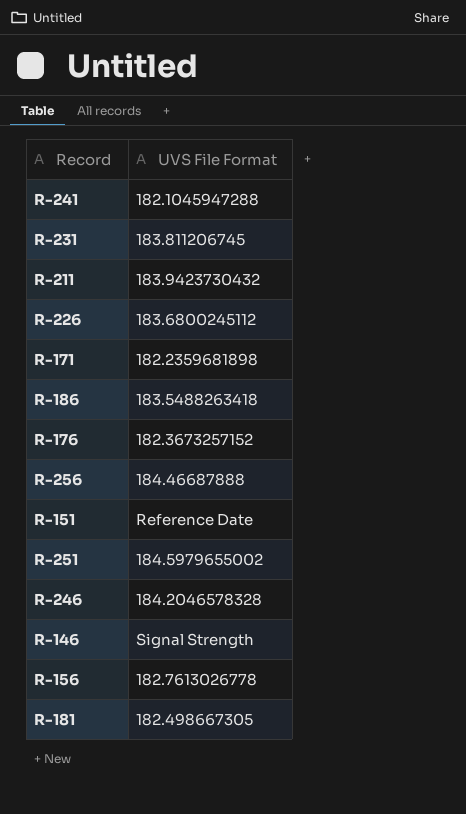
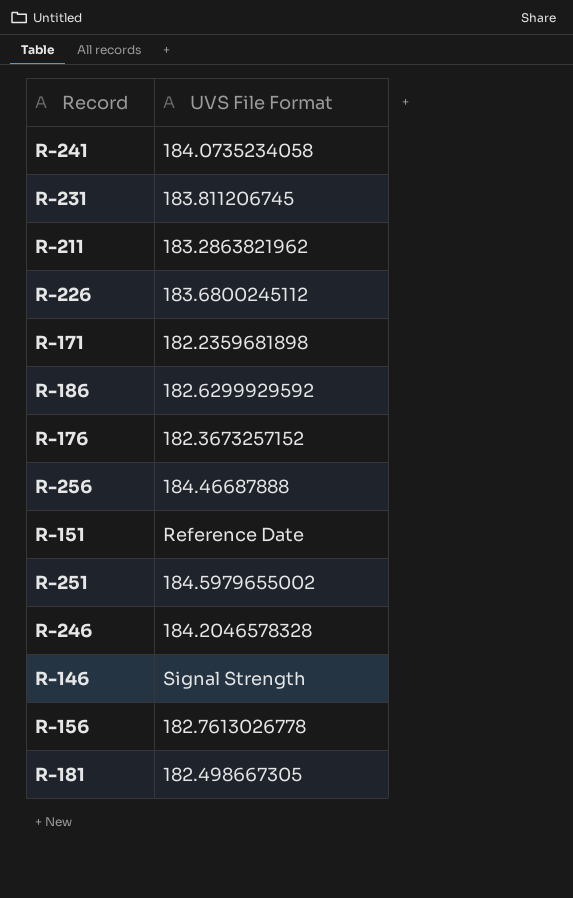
R-241 | UVS File Format: 182.1045947288 -> 184.0735234058
R-211 | UVS File Format: 183.9423730432 -> 183.2863821962
R-186 | UVS File Format: 183.5488263418 -> 182.6299929592

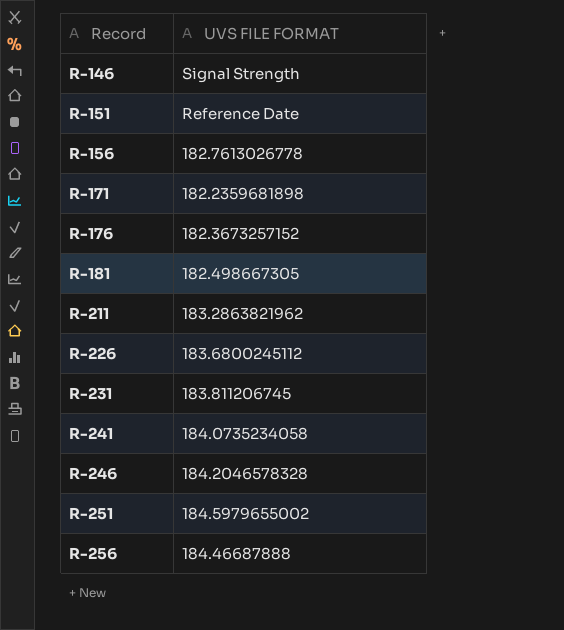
row order: none -> Record ascending
column name: UVS File Format -> UVS FILE FORMAT
row R-186: 182.6299929592 -> none

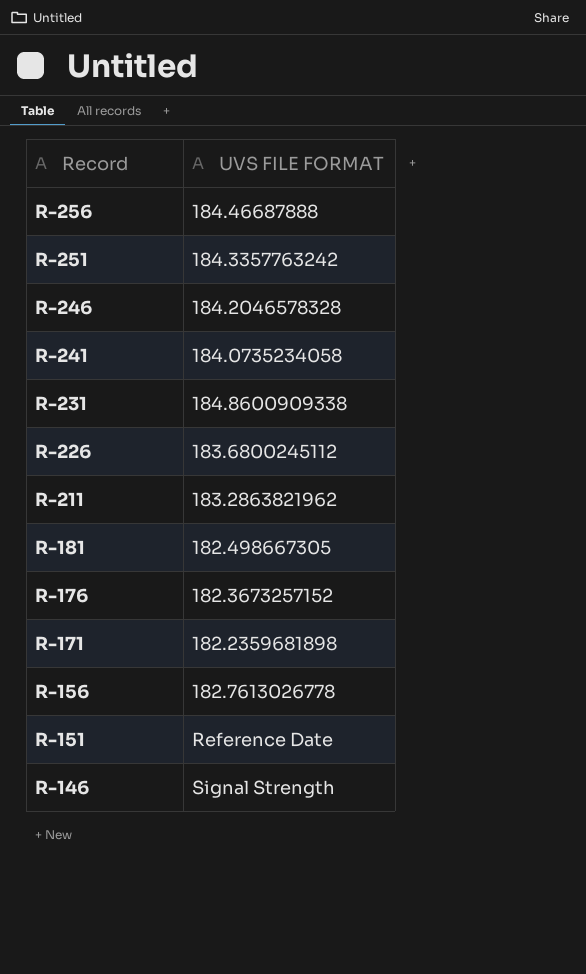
row order: Record ascending -> Record descending
R-251 | UVS FILE FORMAT: 184.5979655002 -> 184.3357763242
R-231 | UVS FILE FORMAT: 183.811206745 -> 184.8600909338

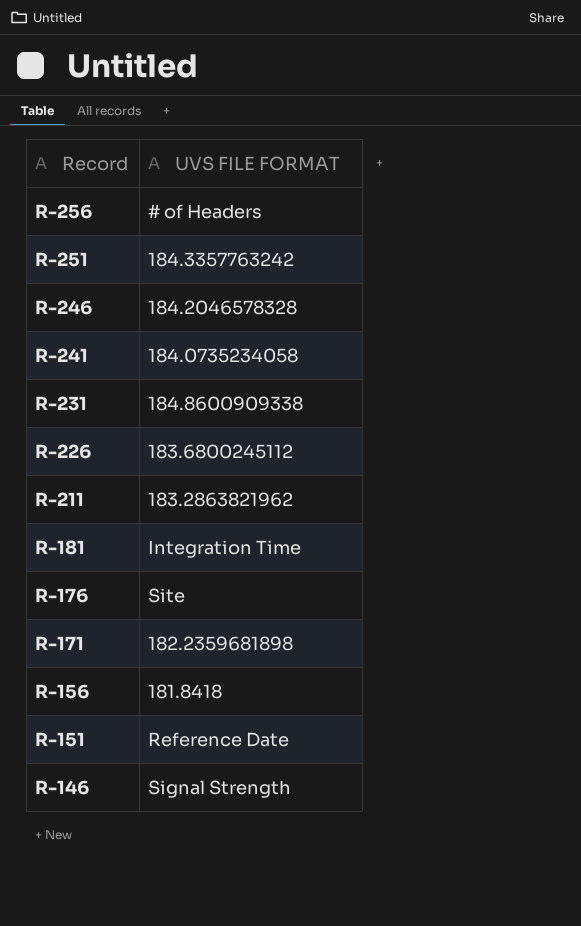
R-256 | UVS FILE FORMAT: 184.46687888 -> # of Headers
R-181 | UVS FILE FORMAT: 182.498667305 -> Integration Time
R-176 | UVS FILE FORMAT: 182.3673257152 -> Site
R-156 | UVS FILE FORMAT: 182.7613026778 -> 181.8418

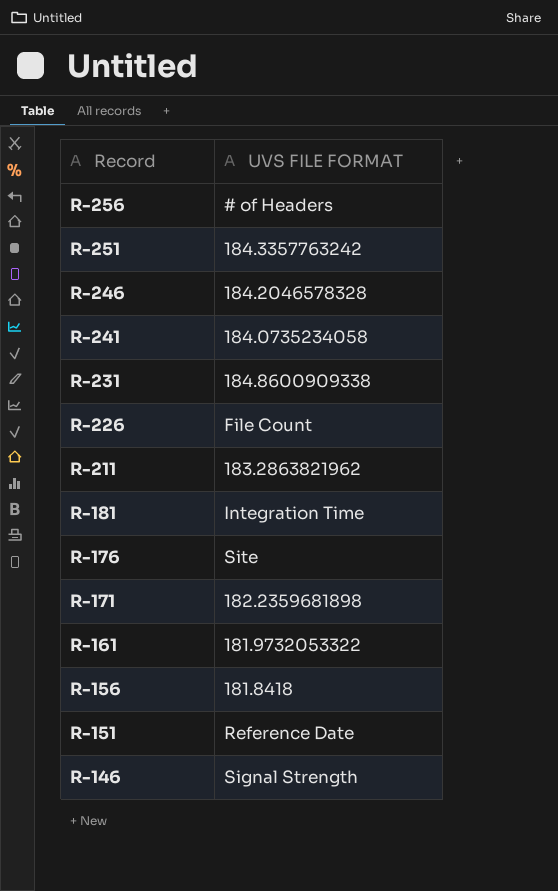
R-226 | UVS FILE FORMAT: 183.6800245112 -> File Count
row R-161: none -> 181.9732053322

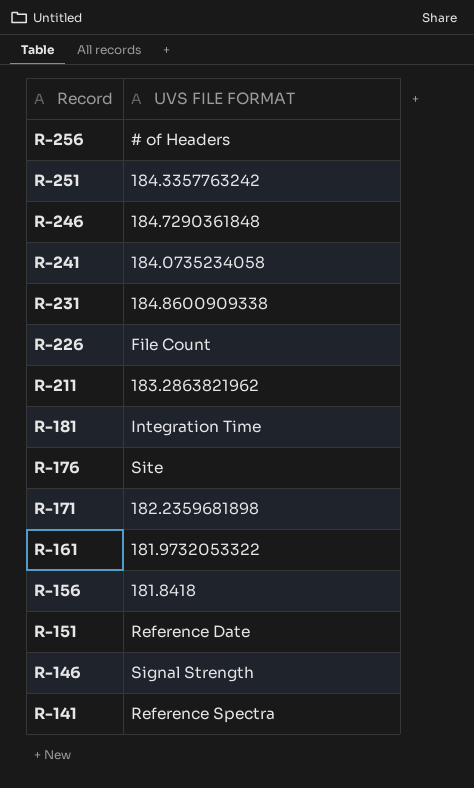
R-246 | UVS FILE FORMAT: 184.2046578328 -> 184.7290361848
row R-141: none -> Reference Spectra

